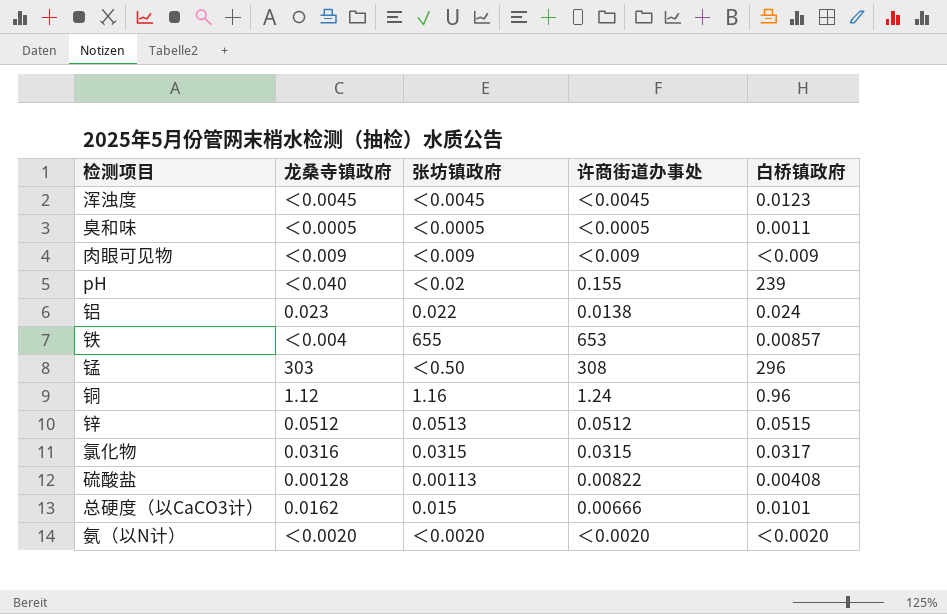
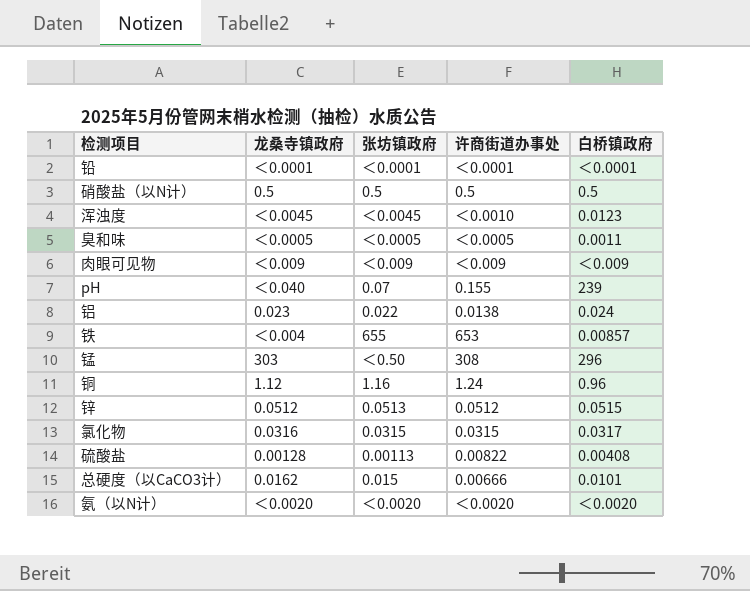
row 铅: none -> ＜0.0001 | ＜0.0001 | ＜0.0001 | ＜0.0001
row 硝酸盐（以N计）: none -> 0.5 | 0.5 | 0.5 | 0.5
浑浊度 | 许商街道办事处: ＜0.0045 -> ＜0.0010
pH | 张坊镇政府: ＜0.02 -> 0.07

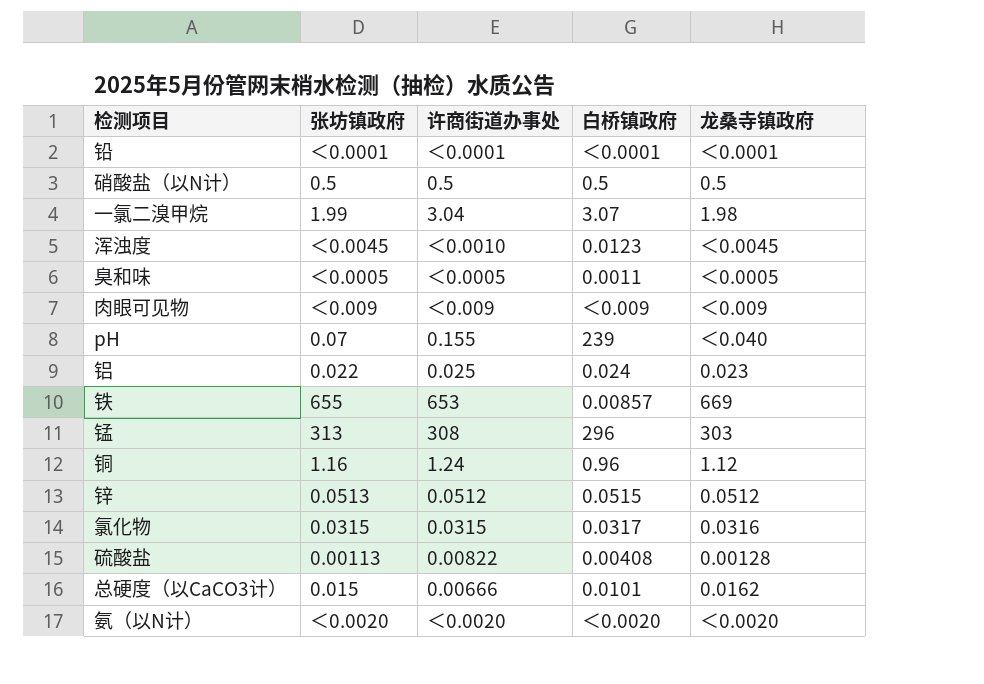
column 龙桑寺镇政府 | position: 2 -> 5
row 一氯二溴甲烷: none -> 1.99 | 3.04 | 3.07 | 1.98
铝 | 许商街道办事处: 0.0138 -> 0.025
铁 | 龙桑寺镇政府: ＜0.004 -> 669
锰 | 张坊镇政府: ＜0.50 -> 313

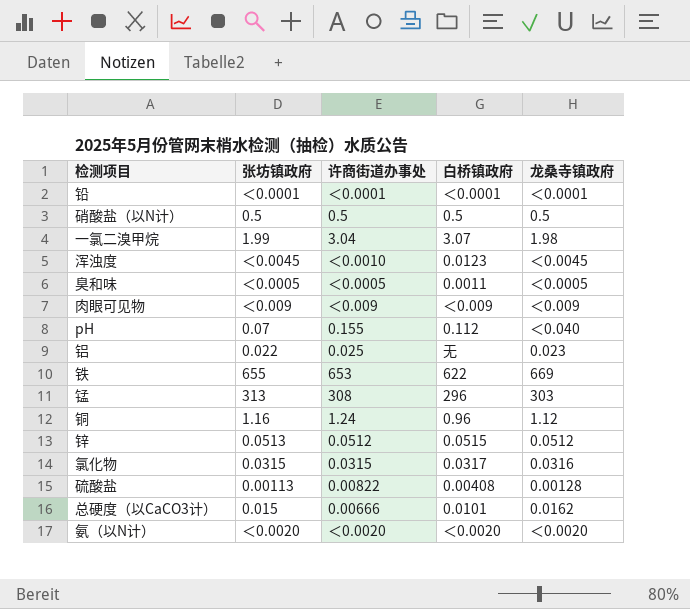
pH | 白桥镇政府: 239 -> 0.112
铝 | 白桥镇政府: 0.024 -> 无
铁 | 白桥镇政府: 0.00857 -> 622

